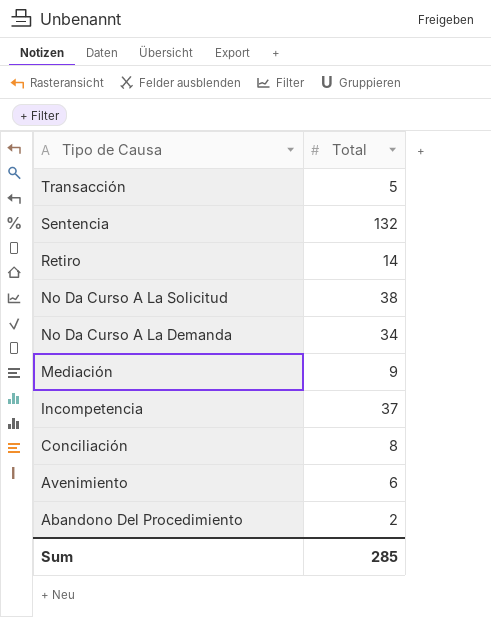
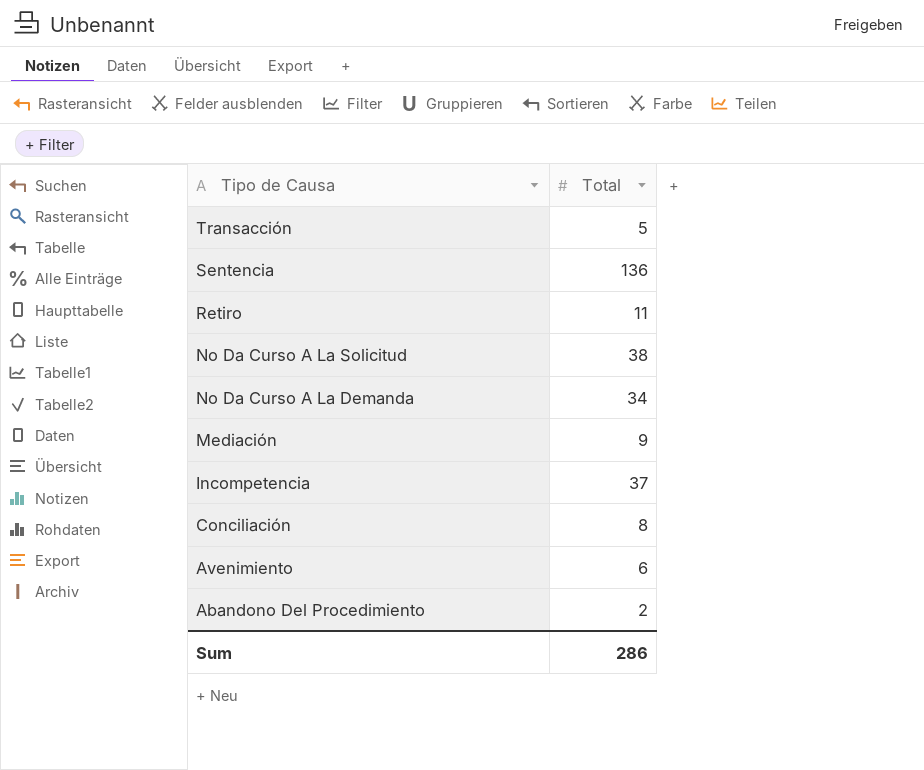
Sentencia | Total: 132 -> 136
Retiro | Total: 14 -> 11
Sum | Total: 285 -> 286

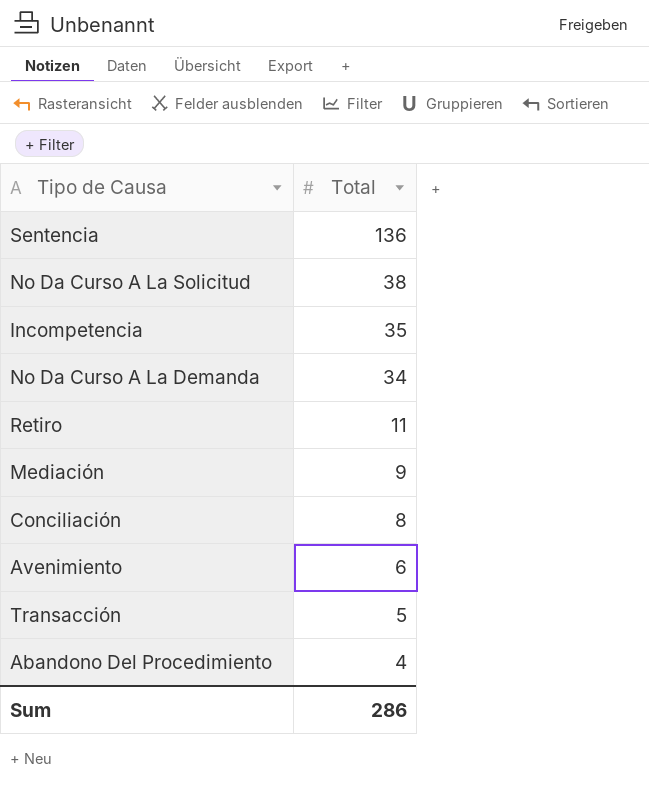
row order: Tipo de Causa descending -> Total descending
Incompetencia | Total: 37 -> 35
Abandono Del Procedimiento | Total: 2 -> 4

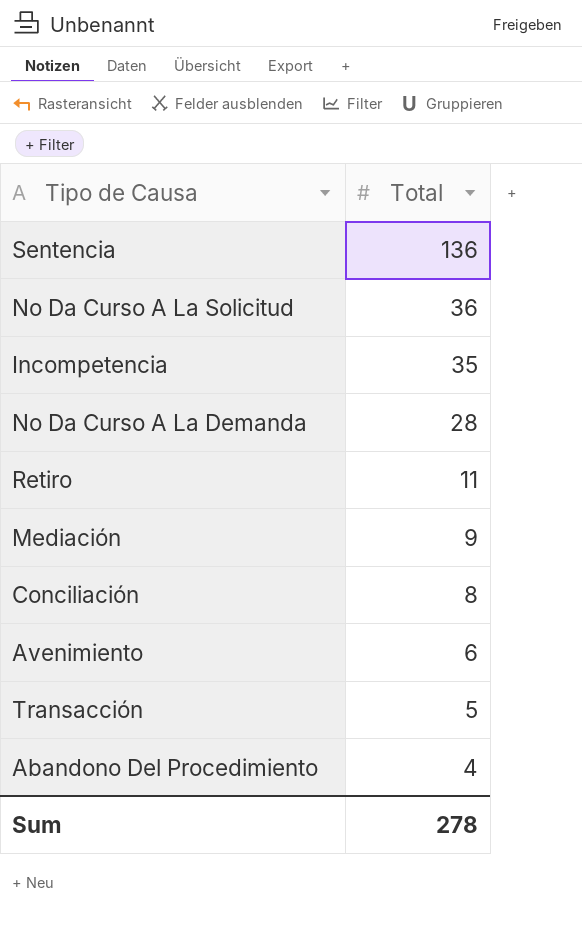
No Da Curso A La Solicitud | Total: 38 -> 36
No Da Curso A La Demanda | Total: 34 -> 28
Sum | Total: 286 -> 278

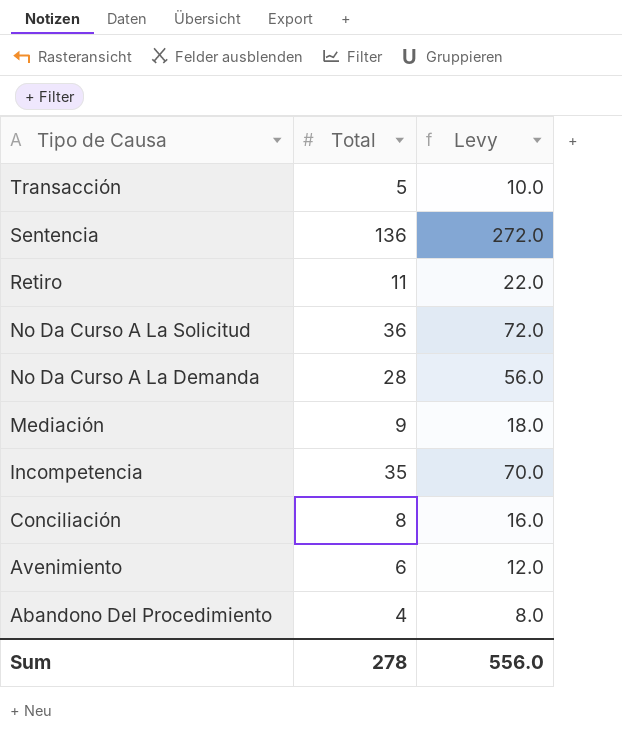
row order: Total descending -> Tipo de Causa descending
column Levy | formula: none -> [Total] * 2

